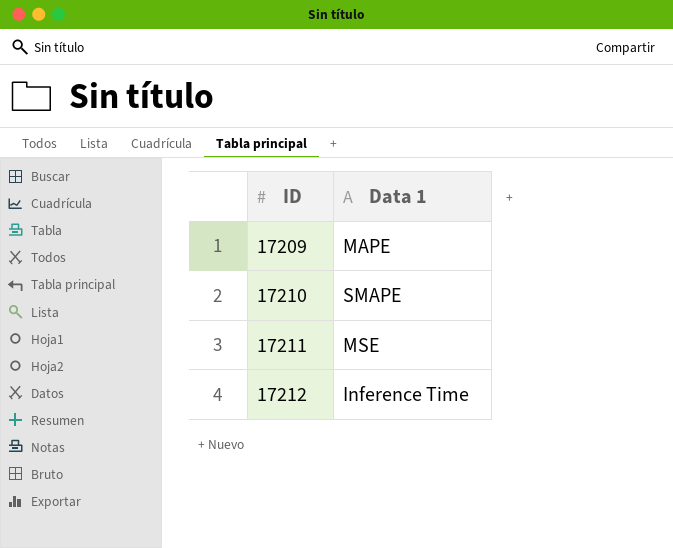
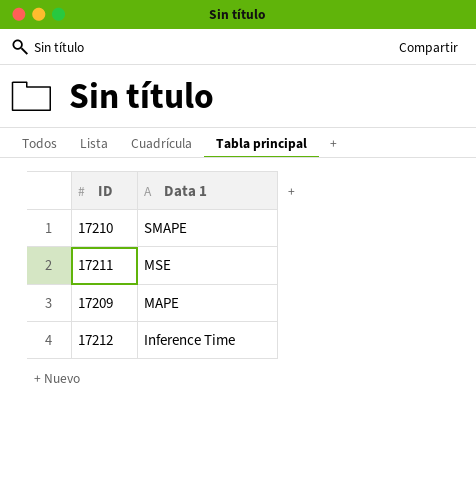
row order: ID ascending -> Data 1 descending

